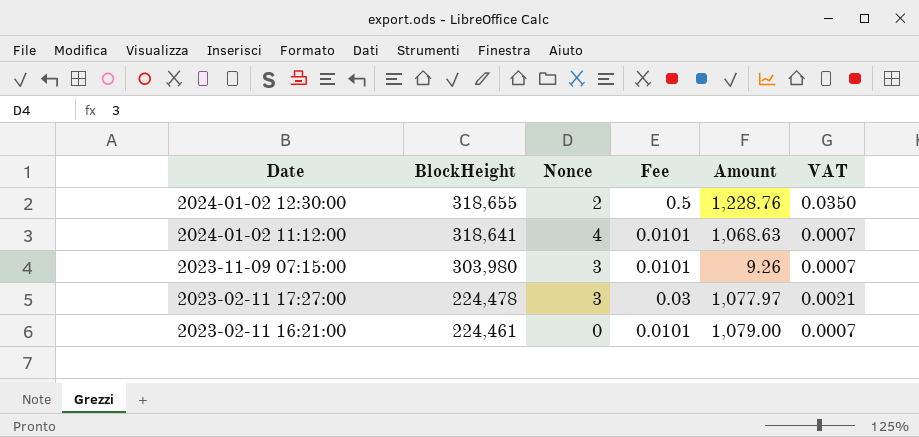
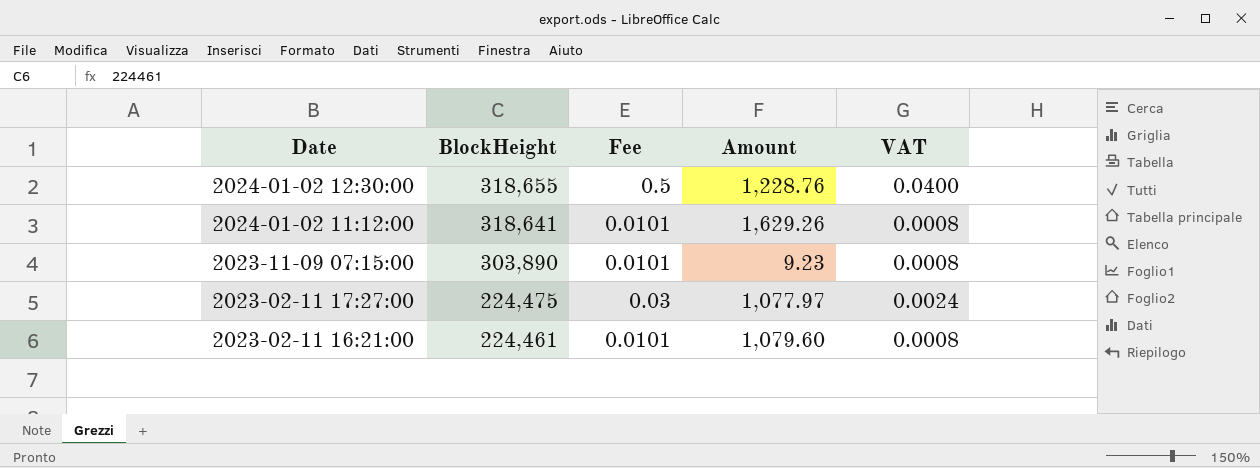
column Nonce | position: 3 -> none
column VAT | formula: [Fee] * 0.07 -> [Fee] * 0.08
2024-01-02 11:12:00 | Amount: 1,068.63 -> 1,629.26
2023-11-09 07:15:00 | BlockHeight: 303,980 -> 303,890
2023-11-09 07:15:00 | Amount: 9.26 -> 9.23
2023-02-11 17:27:00 | BlockHeight: 224,478 -> 224,475
2023-02-11 16:21:00 | Amount: 1,079.00 -> 1,079.60

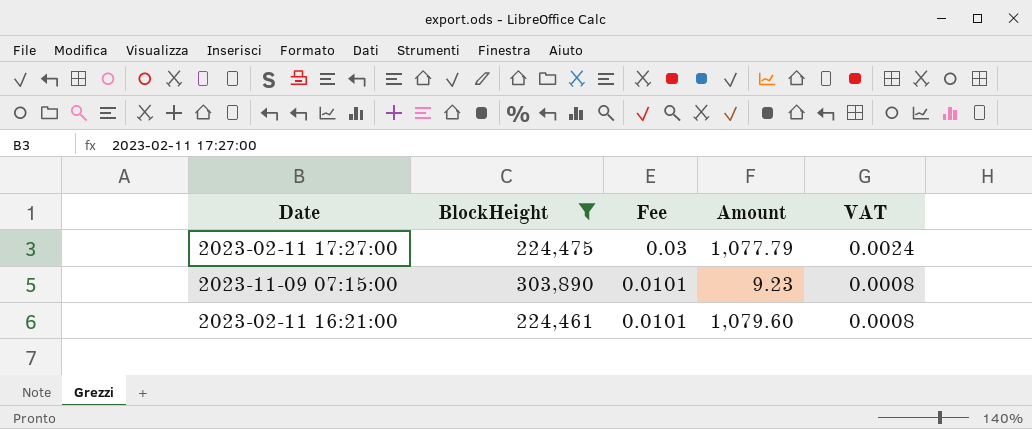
filter: none -> BlockHeight <= 303,890
row order: Date descending -> Fee descending
2023-02-11 17:27:00 | Amount: 1,077.97 -> 1,077.79

